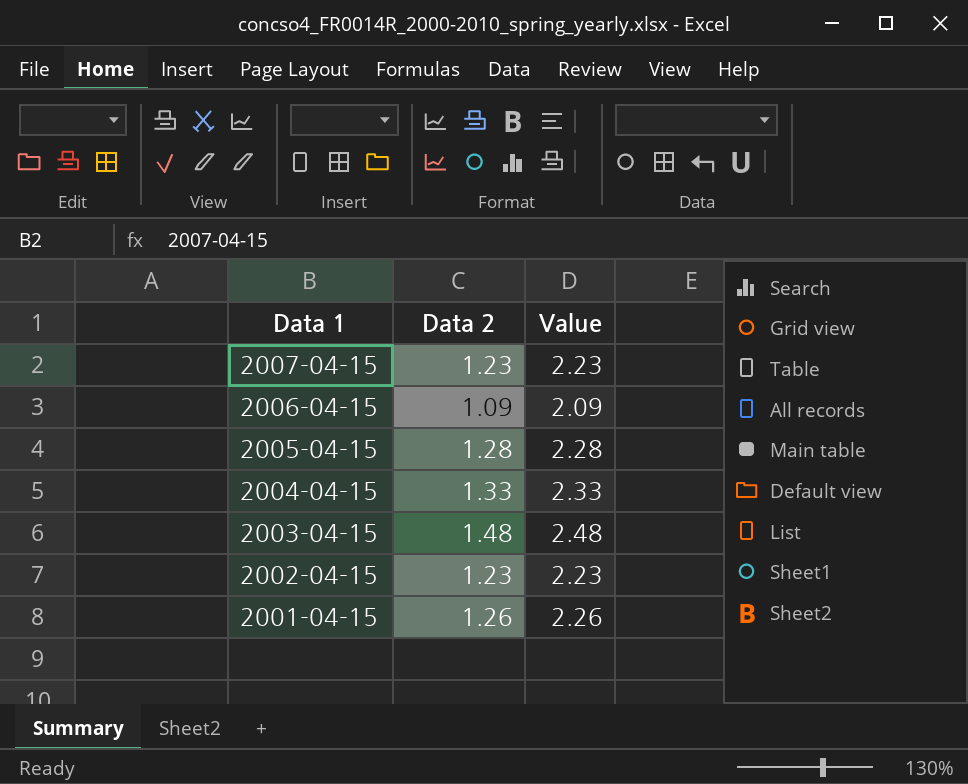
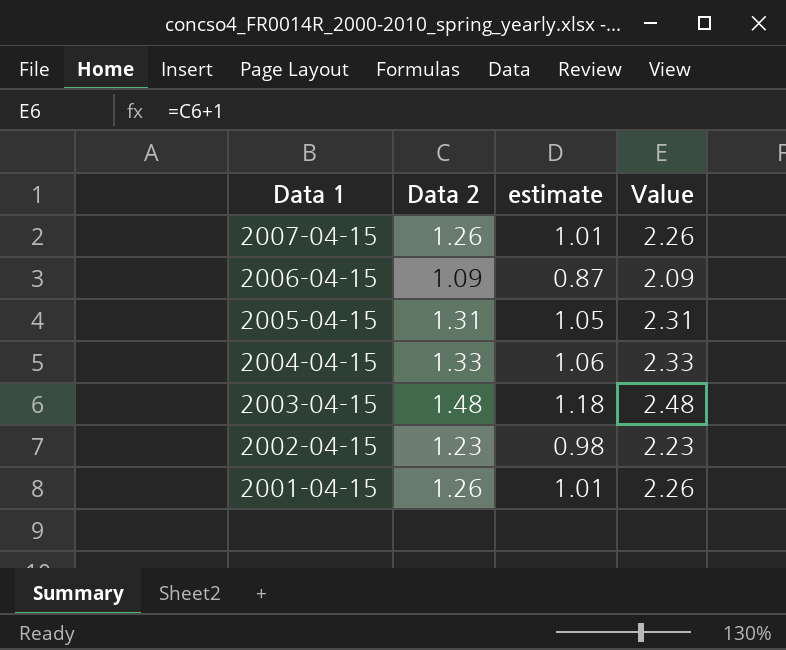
column estimate | formula: none -> [Data 2] * 0.8
2007-04-15 | Data 2: 1.23 -> 1.26
2007-04-15 | Value: 2.23 -> 2.26
2005-04-15 | Data 2: 1.28 -> 1.31
2005-04-15 | Value: 2.28 -> 2.31

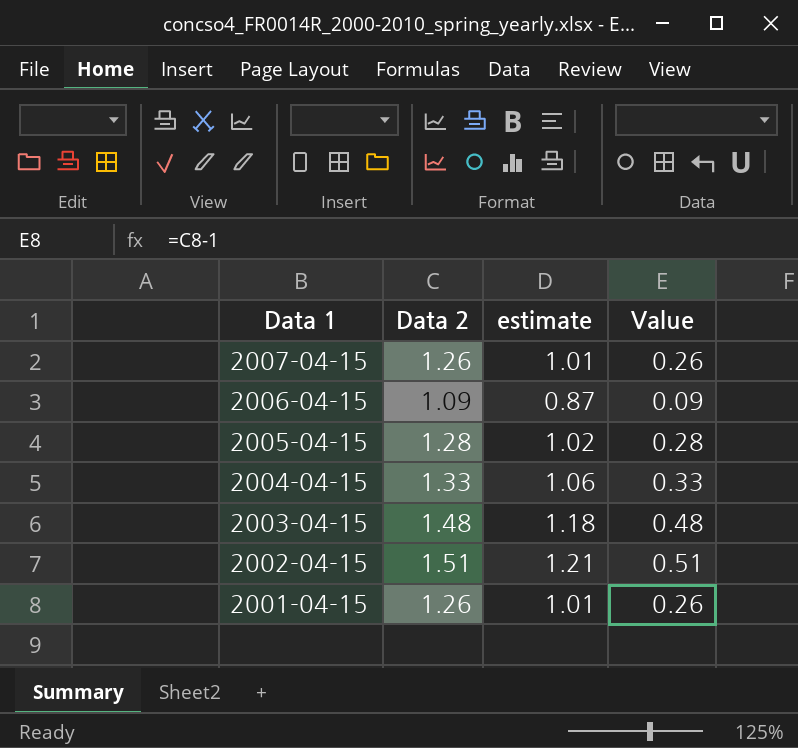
column Value | formula: [Data 2] + 1 -> [Data 2] - 1
2005-04-15 | Data 2: 1.31 -> 1.28
2005-04-15 | estimate: 1.05 -> 1.02
2002-04-15 | Data 2: 1.23 -> 1.51
2002-04-15 | estimate: 0.98 -> 1.21

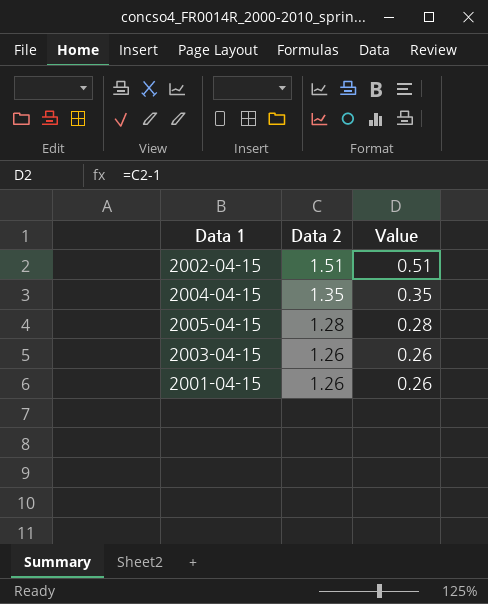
row order: Data 1 descending -> Data 2 descending
column estimate | formula: [Data 2] * 0.8 -> none
row 2007-04-15: 1.26 | 1.01 | 0.26 -> none
row 2006-04-15: 1.09 | 0.87 | 0.09 -> none
2004-04-15 | Data 2: 1.33 -> 1.35
2004-04-15 | Value: 0.33 -> 0.35
2003-04-15 | Data 2: 1.48 -> 1.26
2003-04-15 | Value: 0.48 -> 0.26

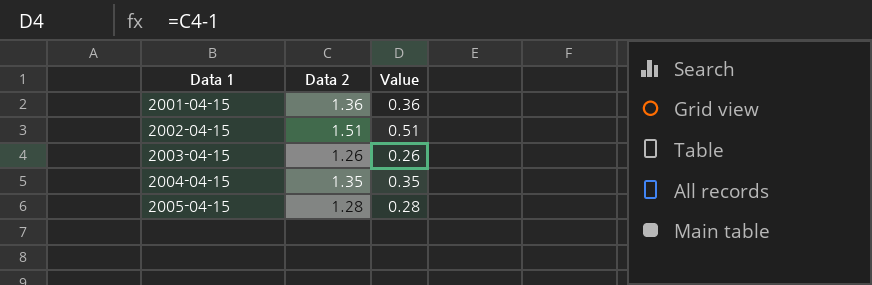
row order: Data 2 descending -> Data 1 ascending
2001-04-15 | Data 2: 1.26 -> 1.36
2001-04-15 | Value: 0.26 -> 0.36

